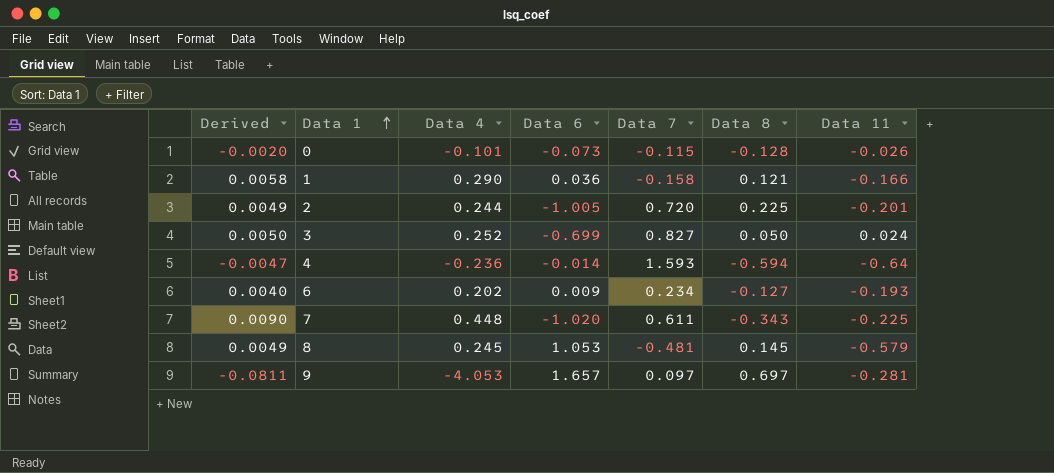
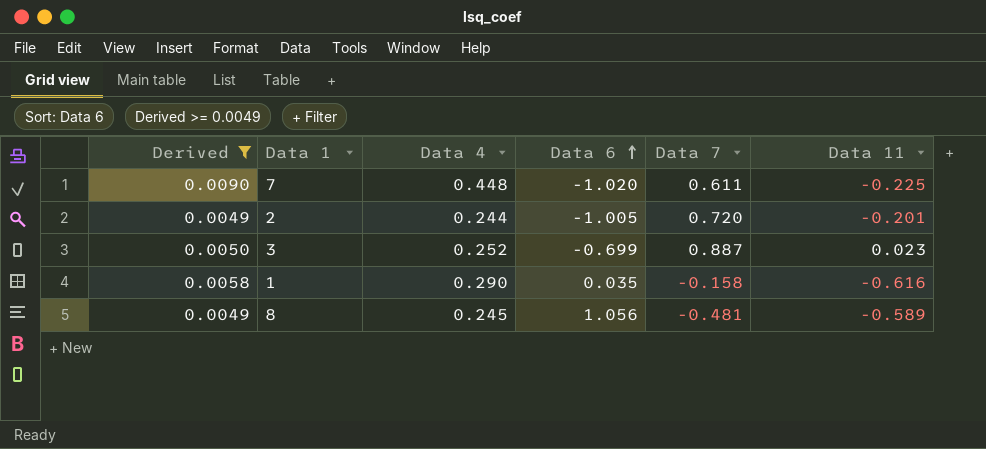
filter: none -> Derived >= 0.0049
row order: Data 1 ascending -> Data 6 ascending
column Data 8 | position: 6 -> none
3 | Data 7: 0.827 -> 0.887
3 | Data 11: 0.024 -> 0.023
1 | Data 6: 0.036 -> 0.035
1 | Data 11: -0.166 -> -0.616
8 | Data 6: 1.053 -> 1.056
8 | Data 11: -0.579 -> -0.589

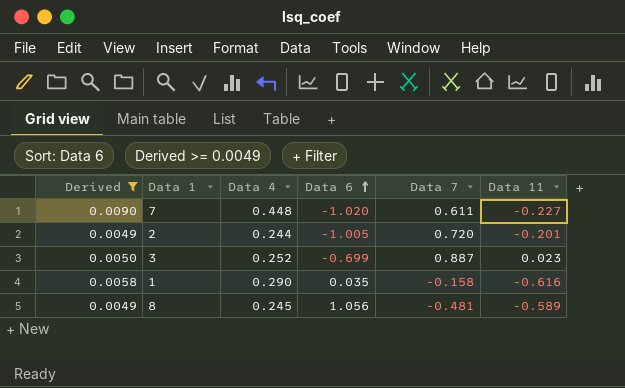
7 | Data 11: -0.225 -> -0.227

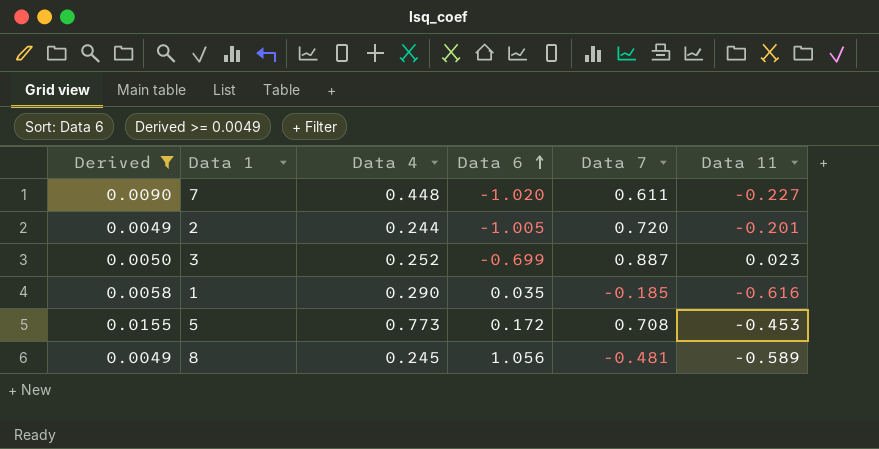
1 | Data 7: -0.158 -> -0.185
row 5: none -> 0.0155 | 0.773 | 0.172 | 0.708 | -0.453

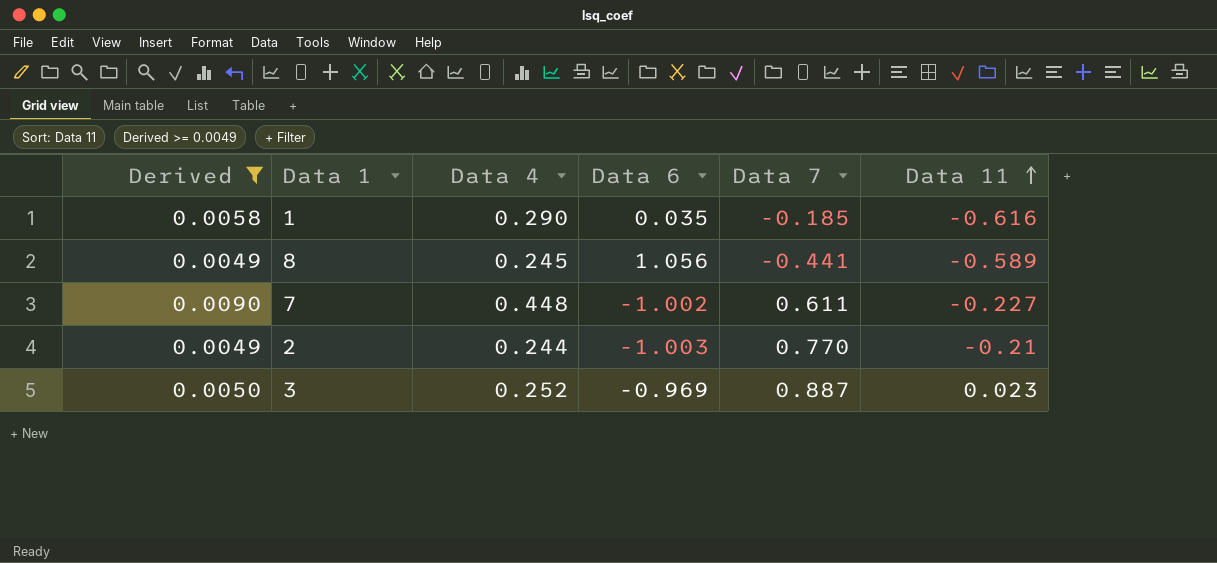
row order: Data 6 ascending -> Data 11 ascending
row 5: 0.0155 | 0.773 | 0.172 | 0.708 | -0.453 -> none
8 | Data 7: -0.481 -> -0.441
7 | Data 6: -1.020 -> -1.002
2 | Data 6: -1.005 -> -1.003
2 | Data 7: 0.720 -> 0.770
2 | Data 11: -0.201 -> -0.21
3 | Data 6: -0.699 -> -0.969

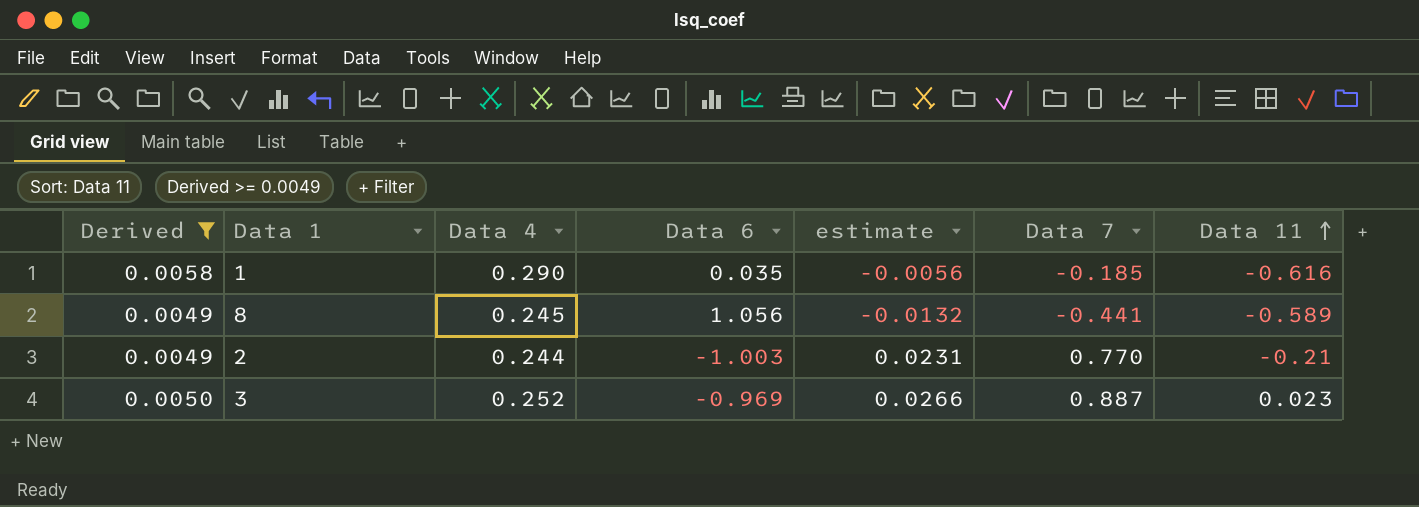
column estimate | formula: none -> [Data 7] * 0.03
row 7: 0.0090 | 0.448 | -1.002 | 0.611 | -0.227 -> none

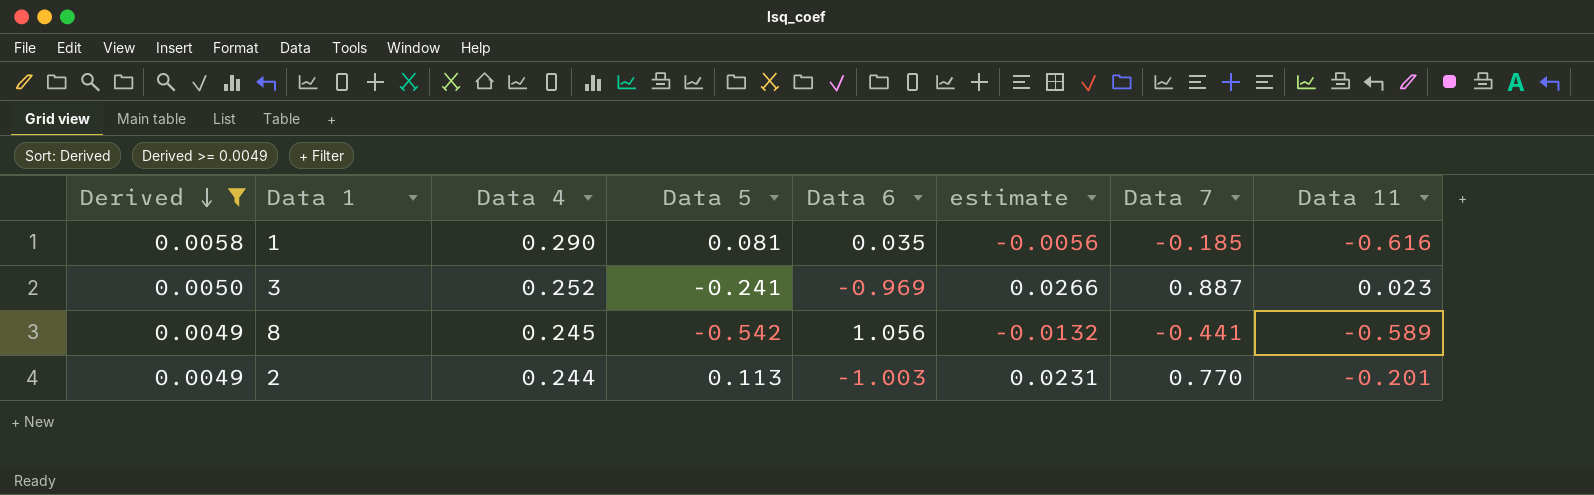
row order: Data 11 ascending -> Derived descending
column Data 5 | position: none -> 4
2 | Data 11: -0.21 -> -0.201

